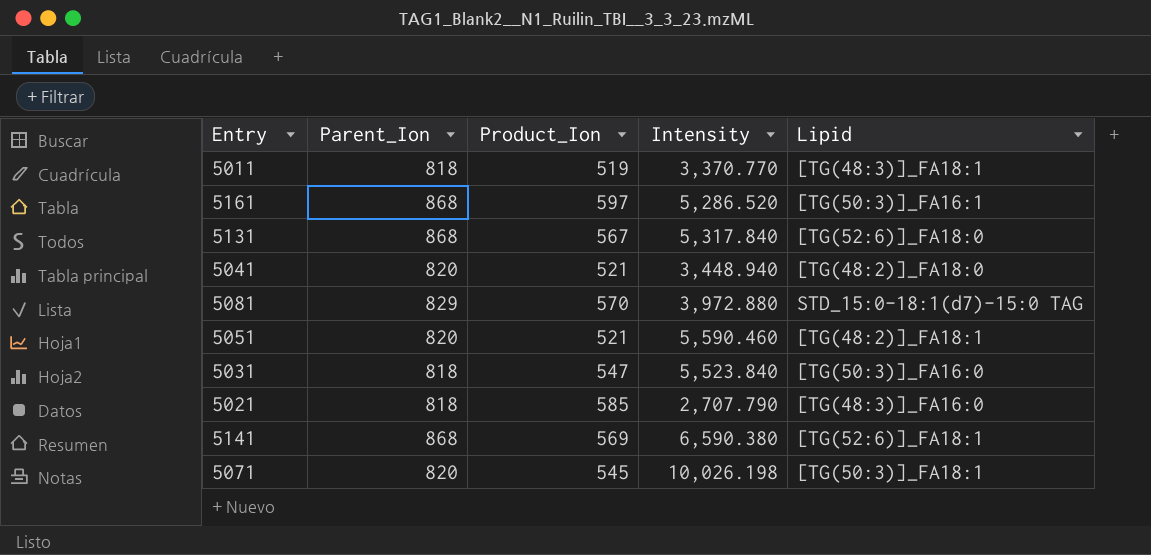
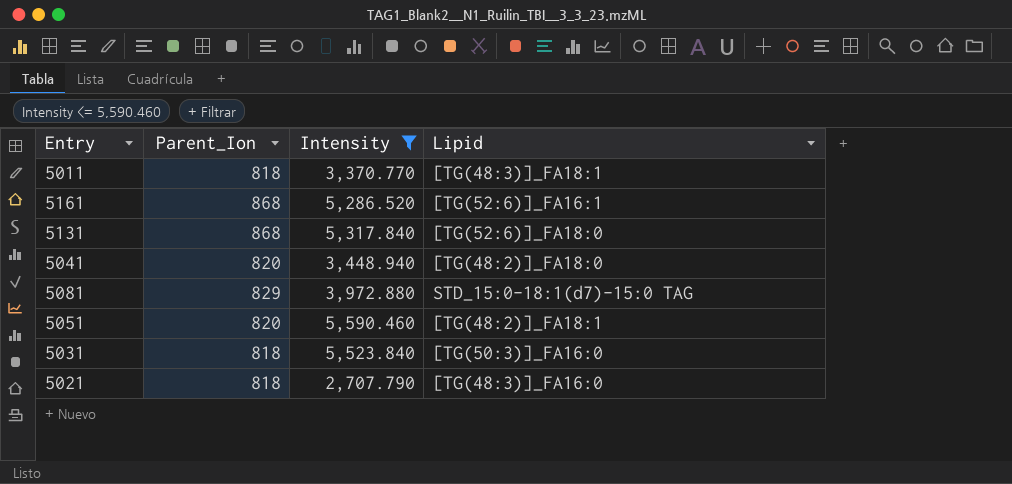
filter: none -> Intensity <= 5,590.460
column Product_Ion | position: 3 -> none
5161 | Lipid: [TG(50:3)]_FA16:1 -> [TG(52:6)]_FA16:1

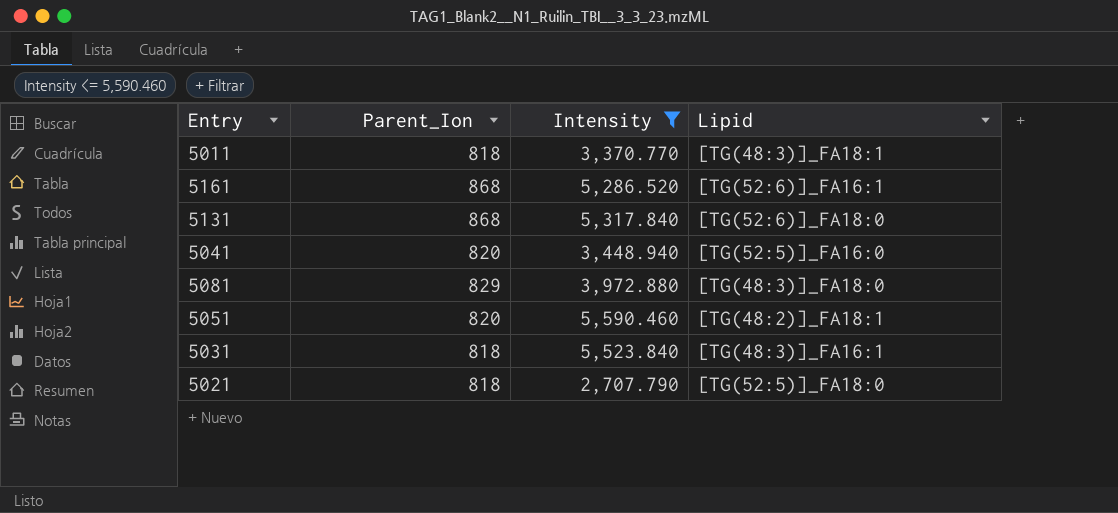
5041 | Lipid: [TG(48:2)]_FA18:0 -> [TG(52:5)]_FA16:0
5081 | Lipid: STD_15:0-18:1(d7)-15:0 TAG -> [TG(48:3)]_FA18:0
5031 | Lipid: [TG(50:3)]_FA16:0 -> [TG(48:3)]_FA16:1
5021 | Lipid: [TG(48:3)]_FA16:0 -> [TG(52:5)]_FA18:0

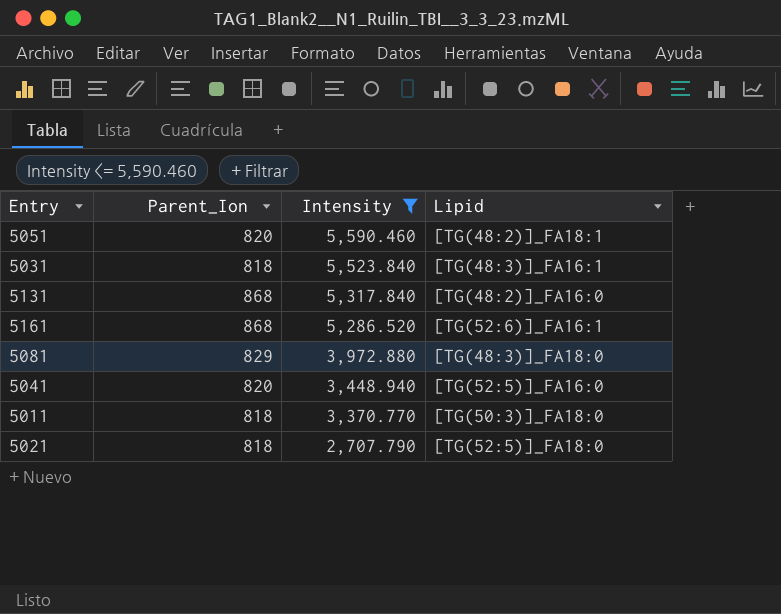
row order: none -> Intensity descending
5131 | Lipid: [TG(52:6)]_FA18:0 -> [TG(48:2)]_FA16:0
5011 | Lipid: [TG(48:3)]_FA18:1 -> [TG(50:3)]_FA18:0

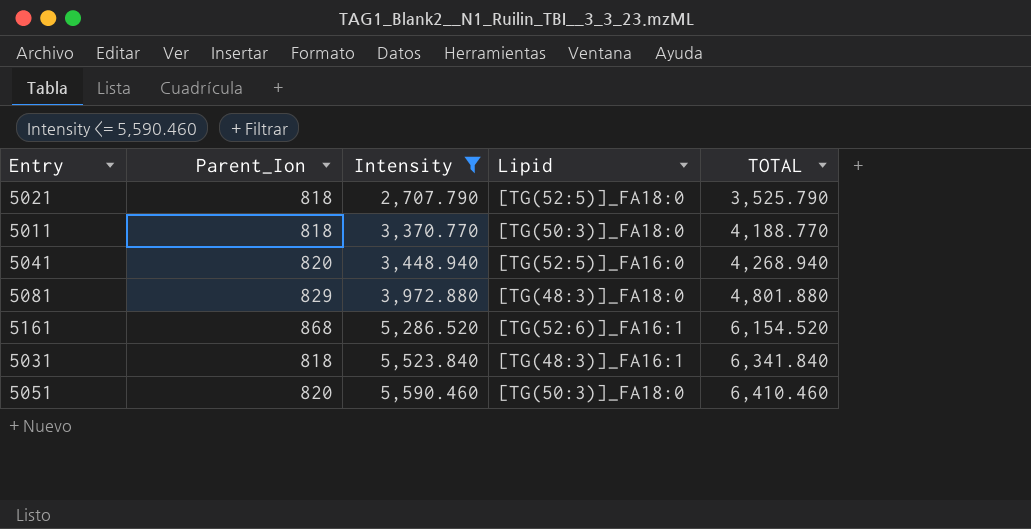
row order: Intensity descending -> Intensity ascending
column TOTAL | formula: none -> [Parent_Ion] + [Intensity]
row 5131: 868 | 5,317.840 | [TG(48:2)]_FA16:0 -> none
5051 | Lipid: [TG(48:2)]_FA18:1 -> [TG(50:3)]_FA18:0

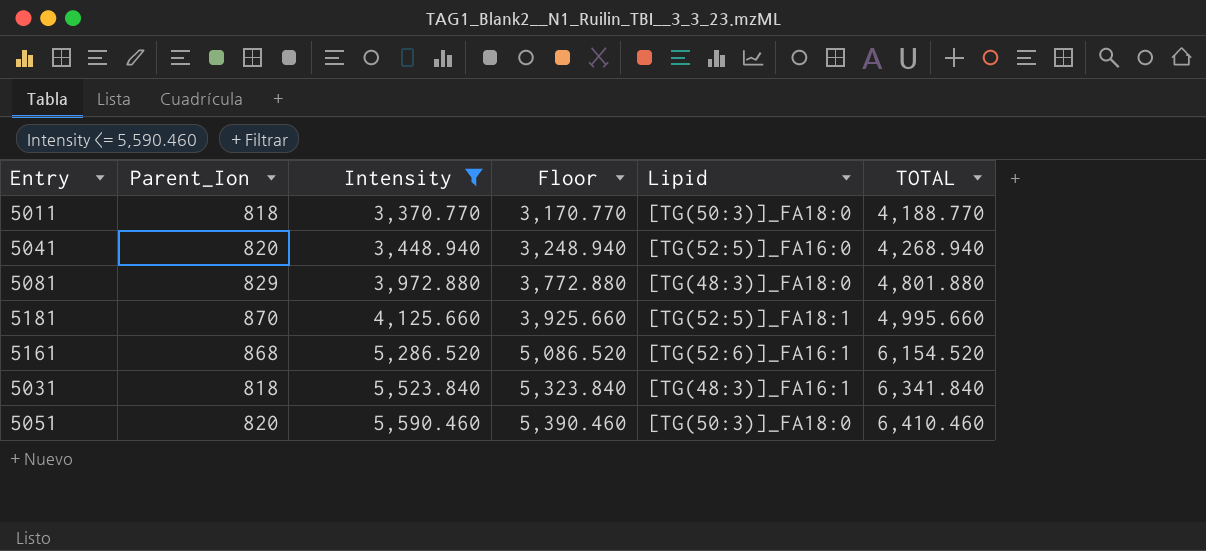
column Floor | formula: none -> [Intensity] - 200
row 5021: 818 | 2,707.790 | [TG(52:5)]_FA18:0 | 3,525.790 -> none
row 5181: none -> 870 | 4,125.660 | 3,925.660 | [TG(52:5)]_FA18:1 | 4,995.660

